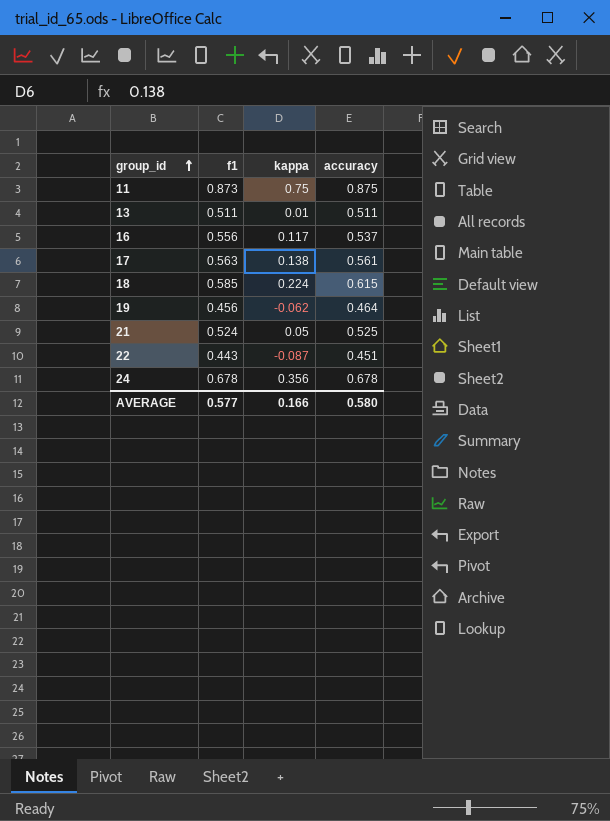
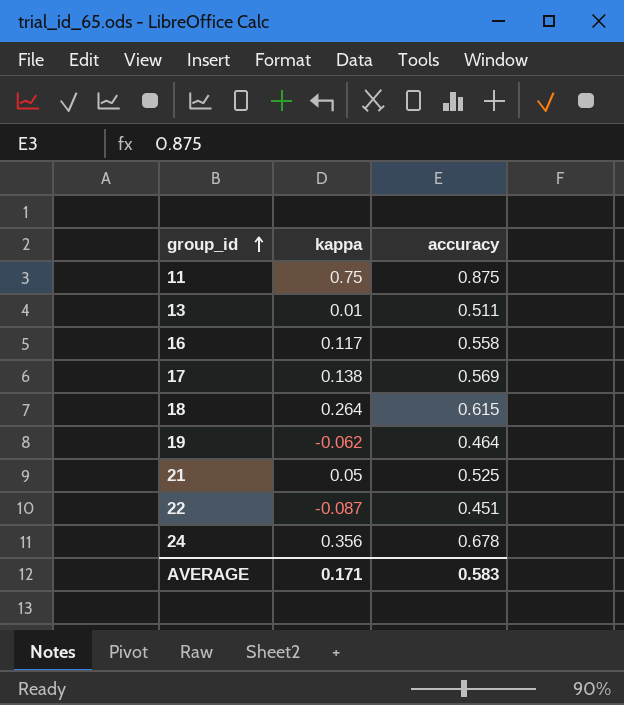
column f1 | position: 2 -> none
16 | accuracy: 0.537 -> 0.558
17 | accuracy: 0.561 -> 0.569
18 | kappa: 0.224 -> 0.264
AVERAGE | kappa: 0.166 -> 0.171
AVERAGE | accuracy: 0.580 -> 0.583

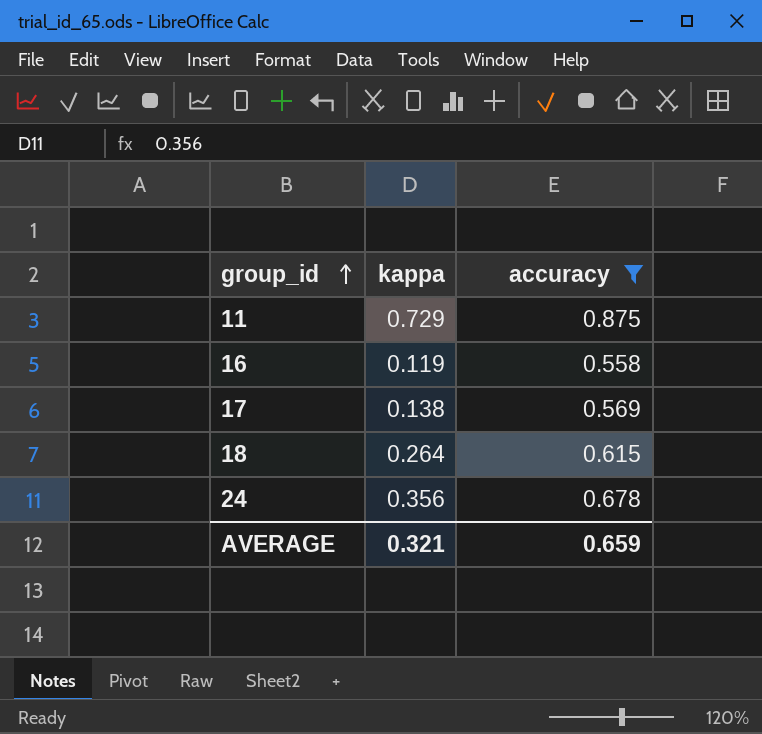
filter: none -> accuracy >= 0.558
11 | kappa: 0.75 -> 0.729
16 | kappa: 0.117 -> 0.119
AVERAGE | kappa: 0.171 -> 0.321
AVERAGE | accuracy: 0.583 -> 0.659

